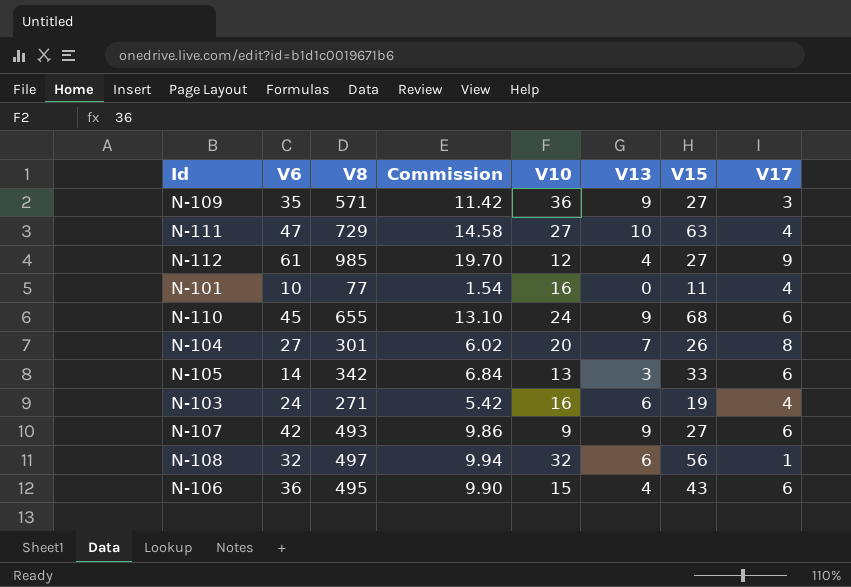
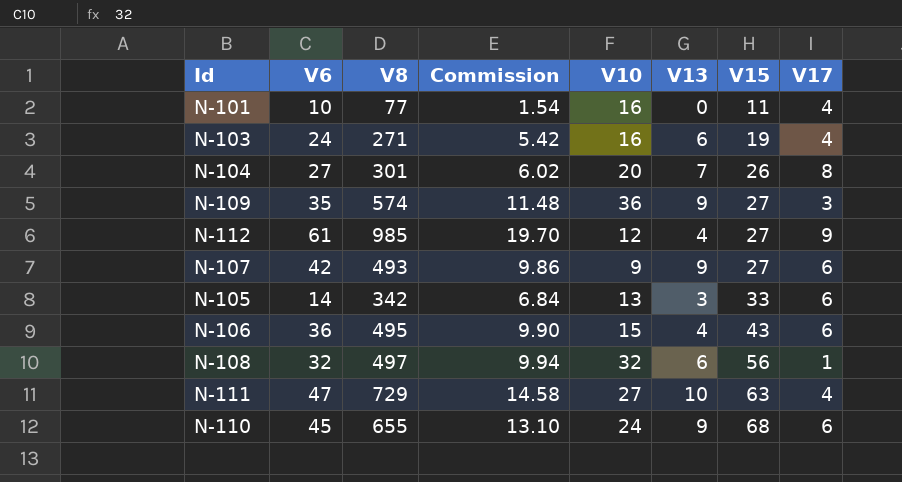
row order: none -> V15 ascending
N-109 | V8: 571 -> 574
N-109 | Commission: 11.42 -> 11.48

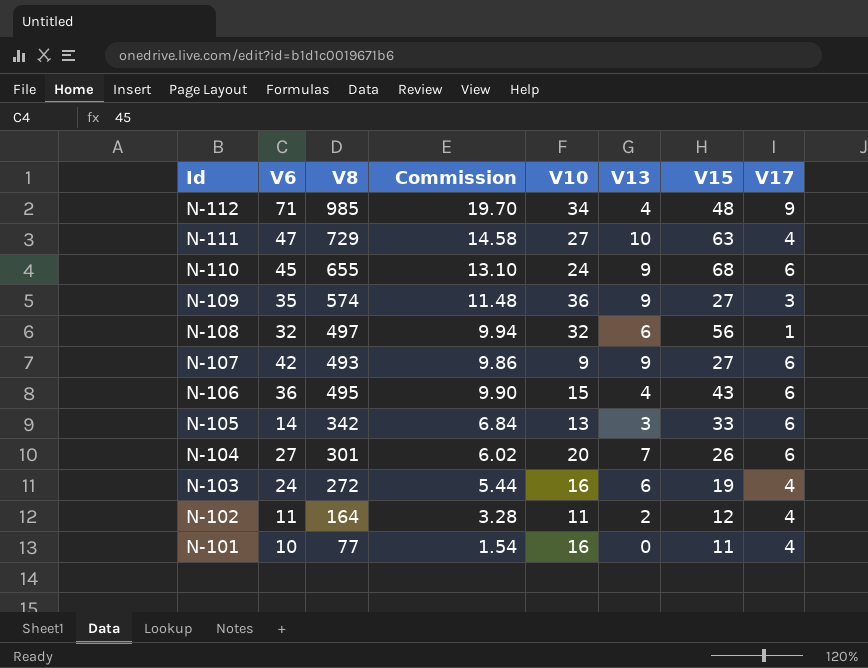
row order: V15 ascending -> Id descending
N-112 | V6: 61 -> 71
N-112 | V10: 12 -> 34
N-112 | V15: 27 -> 48
N-104 | V17: 8 -> 6
N-103 | V8: 271 -> 272
N-103 | Commission: 5.42 -> 5.44
row N-102: none -> 11 | 164 | 3.28 | 11 | 2 | 12 | 4

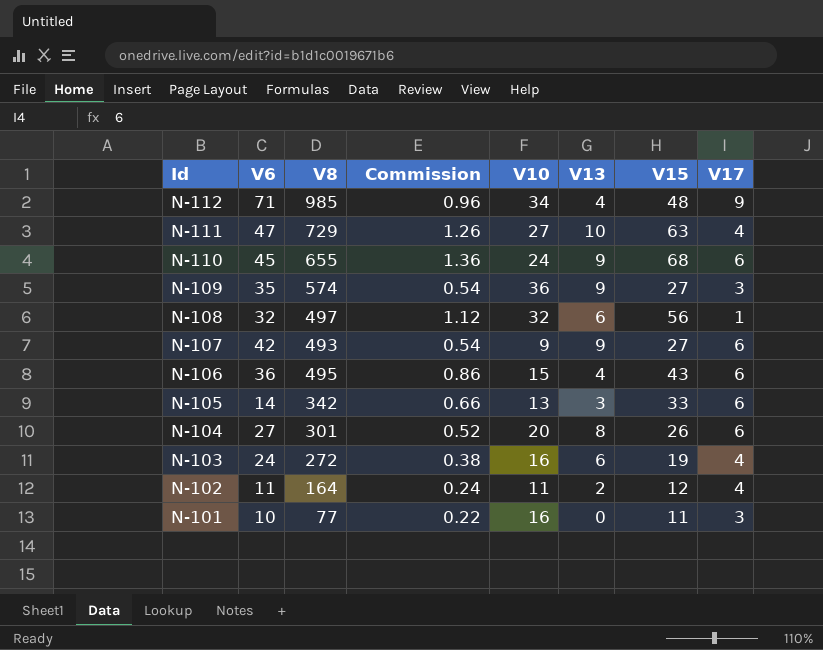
column Commission | formula: [V8] * 0.02 -> [V15] * 0.02
N-104 | V13: 7 -> 8
N-101 | V17: 4 -> 3

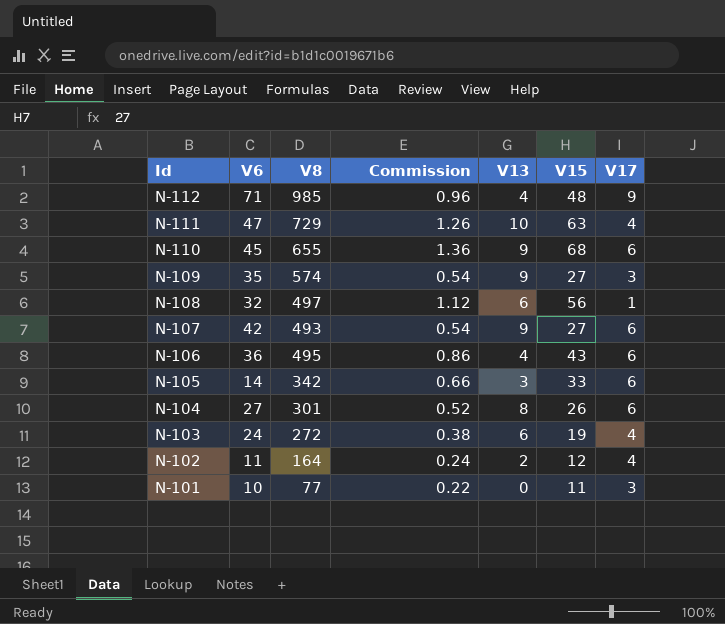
column V10 | position: 5 -> none

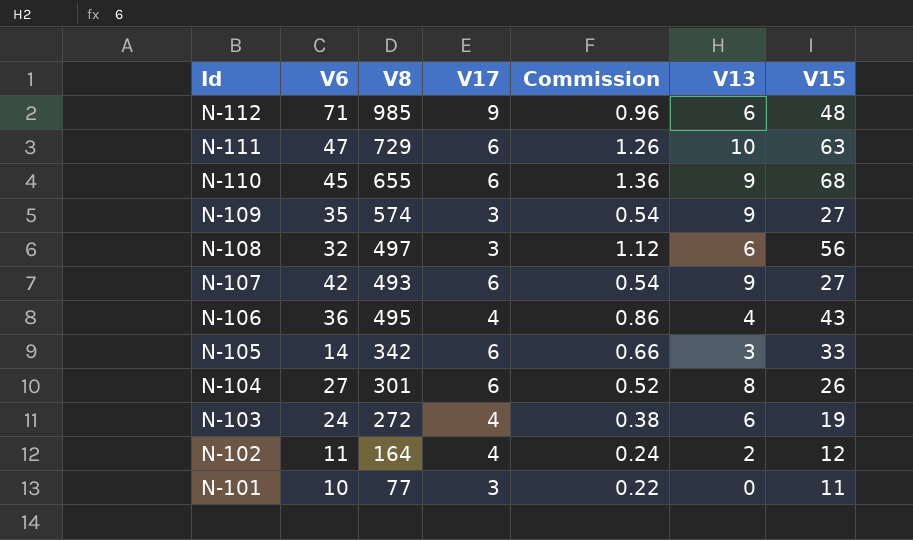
column V17 | position: 7 -> 4
N-112 | V13: 4 -> 6
N-111 | V17: 4 -> 6
N-108 | V17: 1 -> 3
N-106 | V17: 6 -> 4

